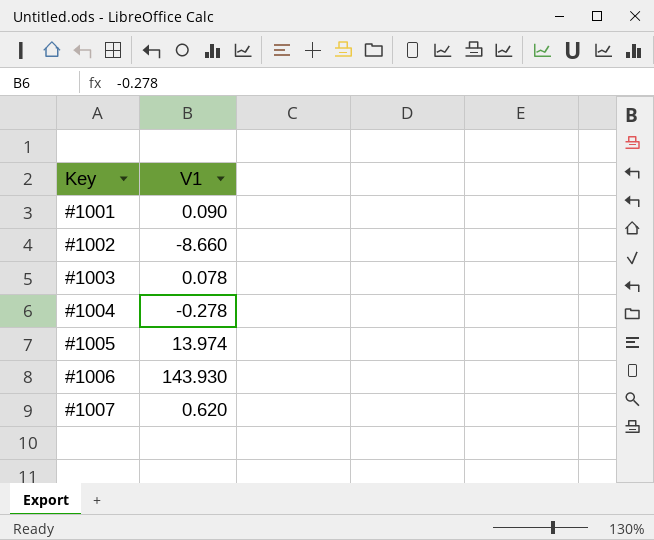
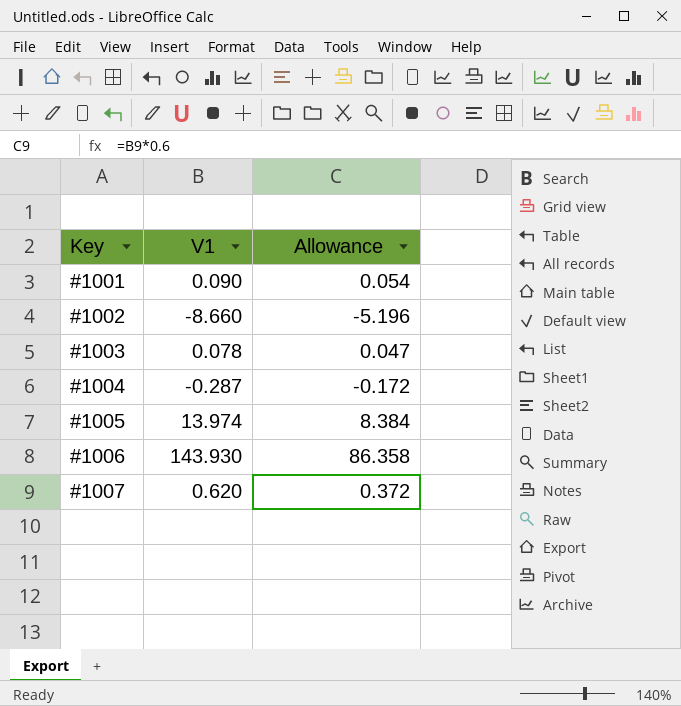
column Allowance | formula: none -> [V1] * 0.6
#1004 | V1: -0.278 -> -0.287

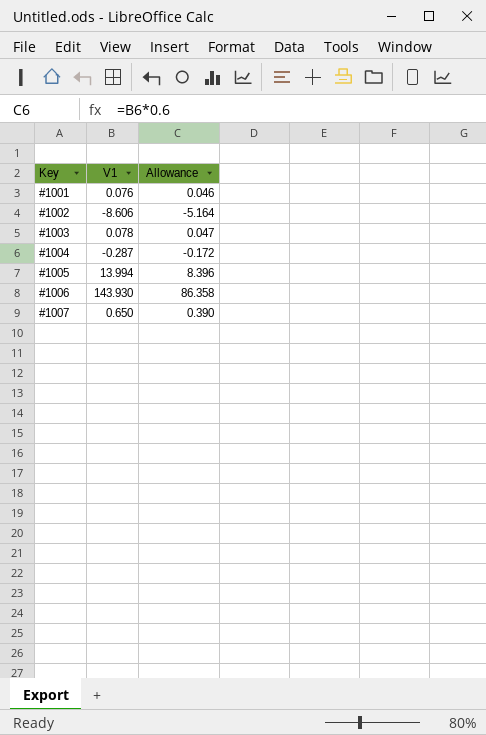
#1001 | V1: 0.090 -> 0.076
#1001 | Allowance: 0.054 -> 0.046
#1002 | V1: -8.660 -> -8.606
#1002 | Allowance: -5.196 -> -5.164
#1005 | V1: 13.974 -> 13.994
#1005 | Allowance: 8.384 -> 8.396
#1007 | V1: 0.620 -> 0.650
#1007 | Allowance: 0.372 -> 0.390

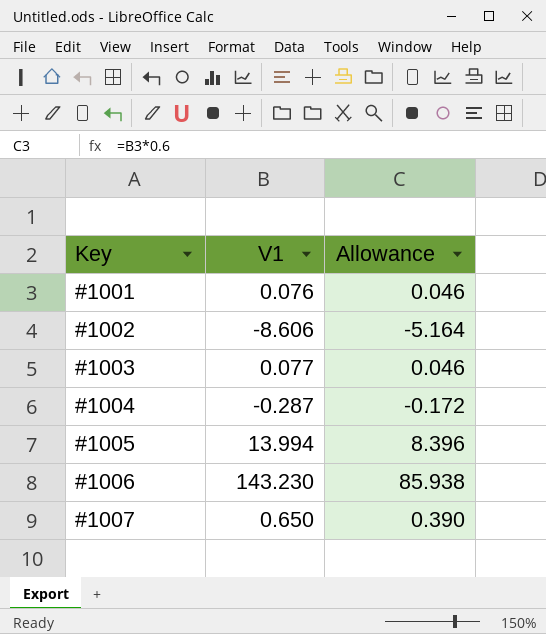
#1003 | V1: 0.078 -> 0.077
#1003 | Allowance: 0.047 -> 0.046
#1006 | V1: 143.930 -> 143.230
#1006 | Allowance: 86.358 -> 85.938

